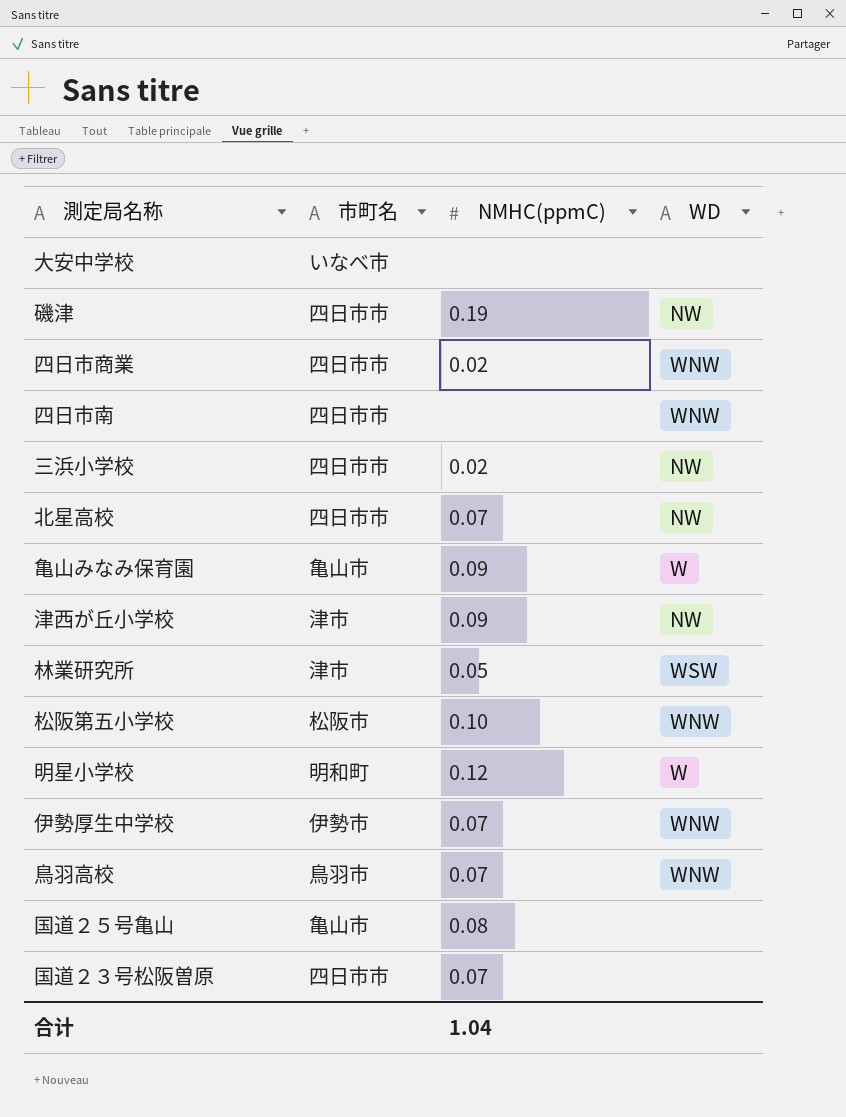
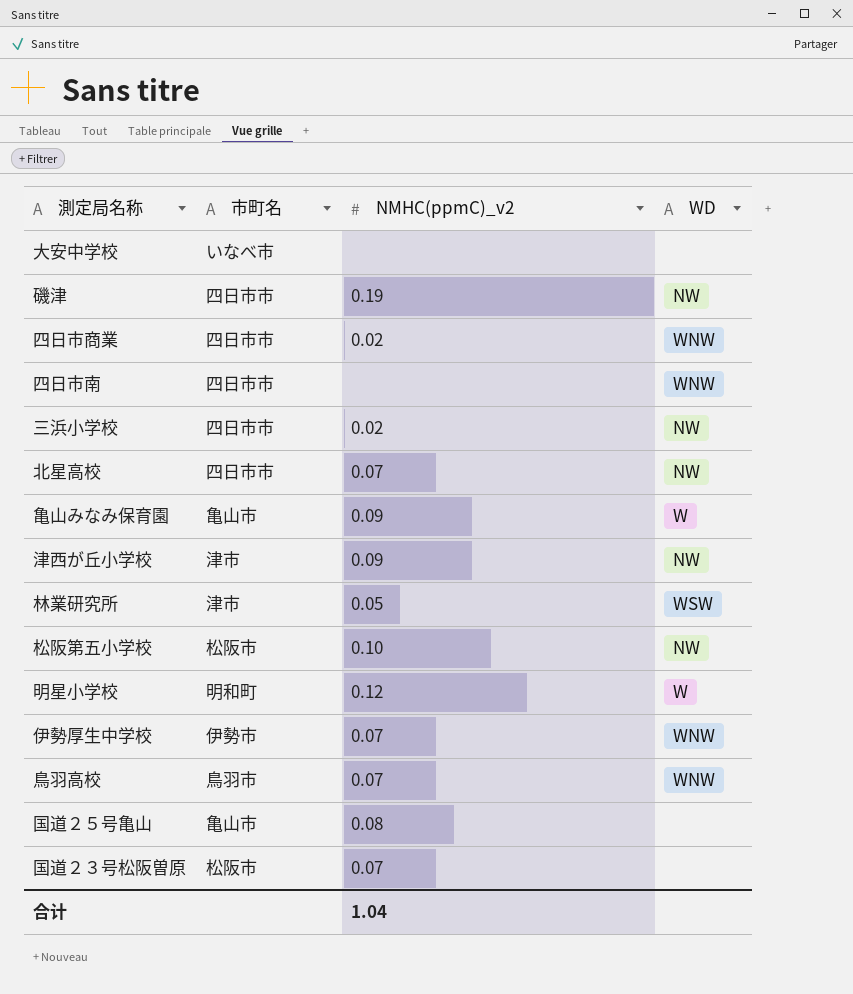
column name: NMHC(ppmC) -> NMHC(ppmC)_v2
松阪第五小学校 | WD: WNW -> NW
国道２３号松阪曽原 | 市町名: 四日市市 -> 松阪市

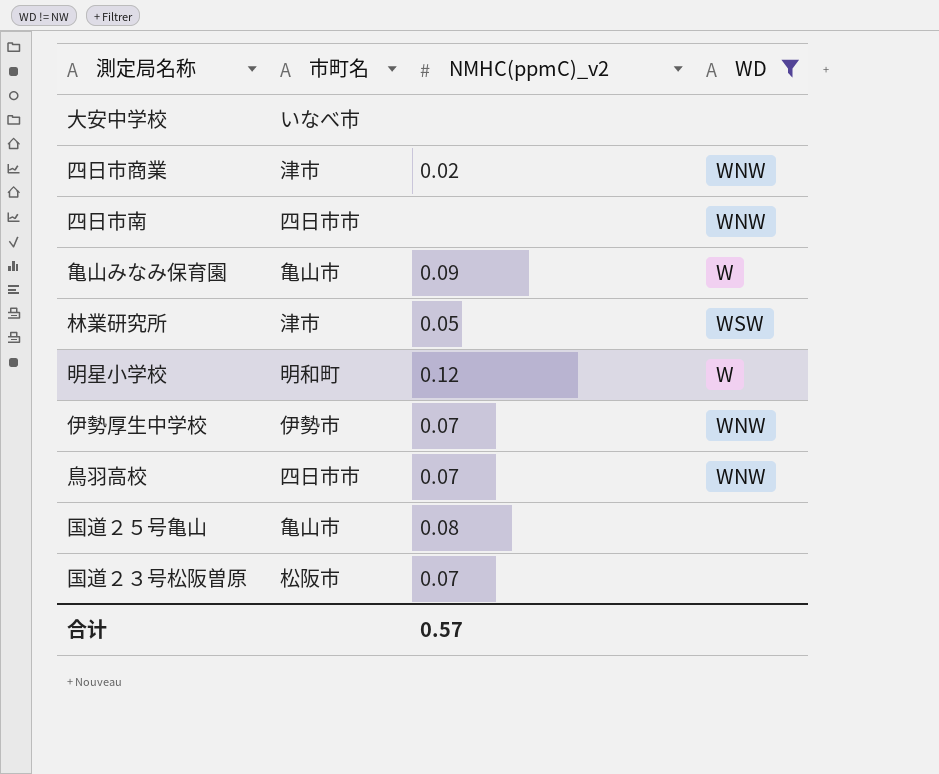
filter: none -> WD != NW
四日市商業 | 市町名: 四日市市 -> 津市
鳥羽高校 | 市町名: 鳥羽市 -> 四日市市
合计 | NMHC(ppmC)_v2: 1.04 -> 0.57

